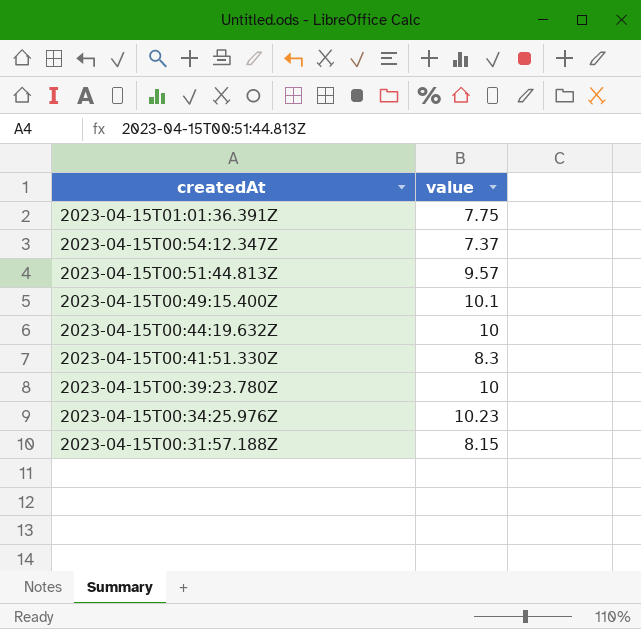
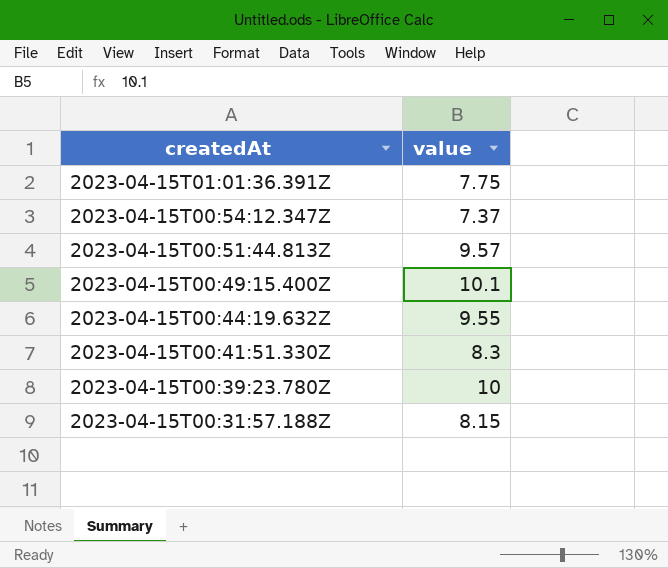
row 2023-04-15T00:34:25.976Z: 10.23 -> none
2023-04-15T00:44:19.632Z | value: 10 -> 9.55

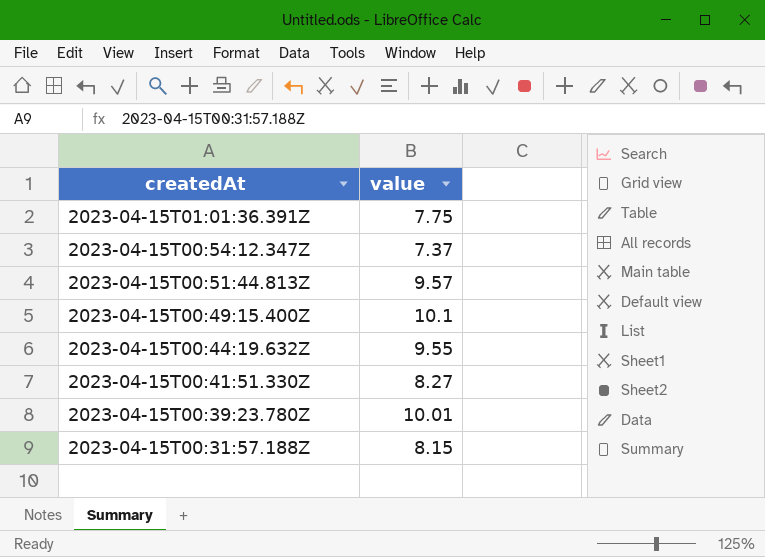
2023-04-15T00:41:51.330Z | value: 8.3 -> 8.27
2023-04-15T00:39:23.780Z | value: 10 -> 10.01

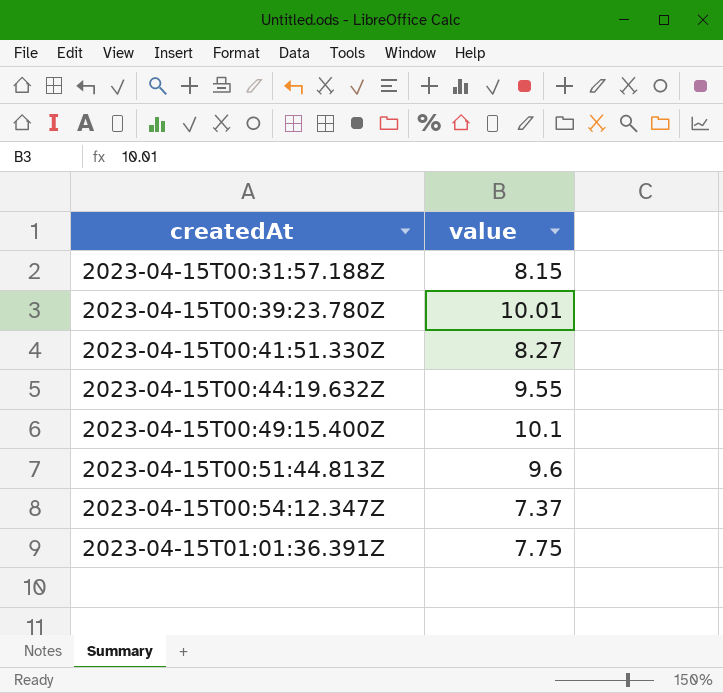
row order: createdAt descending -> createdAt ascending
2023-04-15T00:51:44.813Z | value: 9.57 -> 9.6

